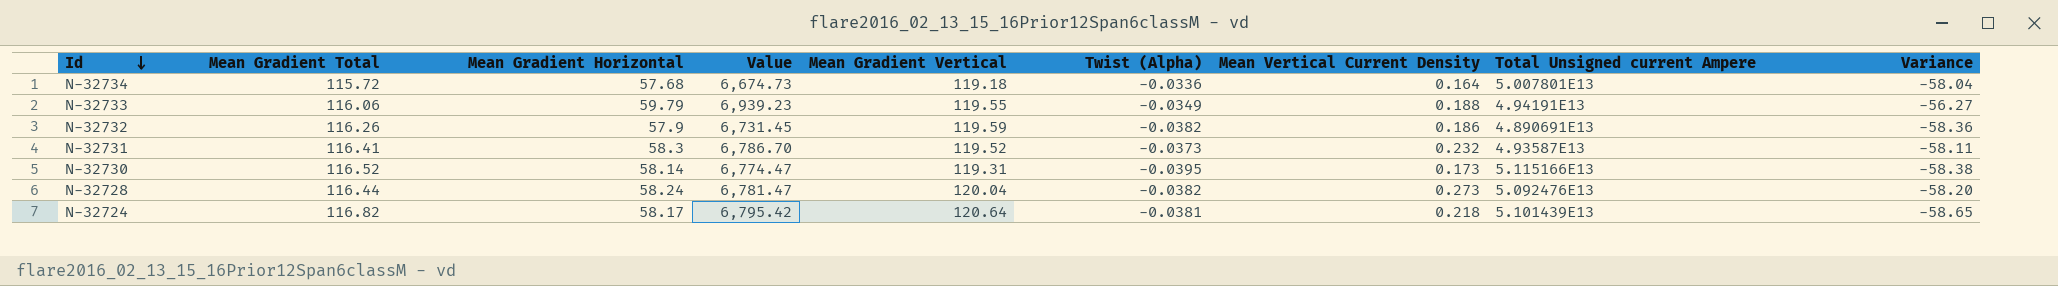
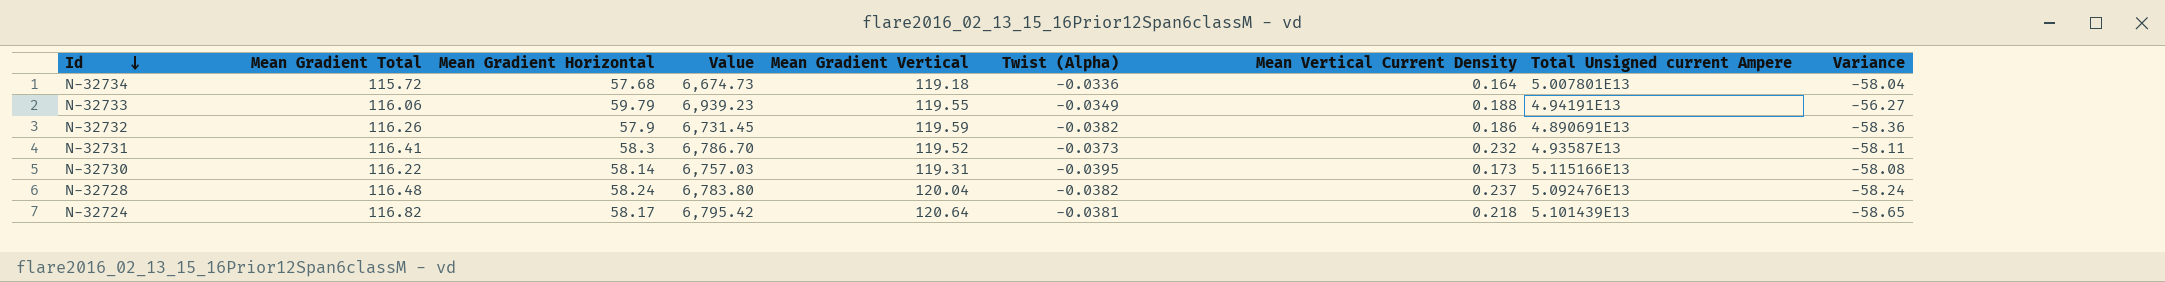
N-32730 | Mean Gradient Total: 116.52 -> 116.22
N-32730 | Value: 6,774.47 -> 6,757.03
N-32730 | Variance: -58.38 -> -58.08
N-32728 | Mean Gradient Total: 116.44 -> 116.48
N-32728 | Value: 6,781.47 -> 6,783.80
N-32728 | Mean Vertical Current Density: 0.273 -> 0.237
N-32728 | Variance: -58.20 -> -58.24

